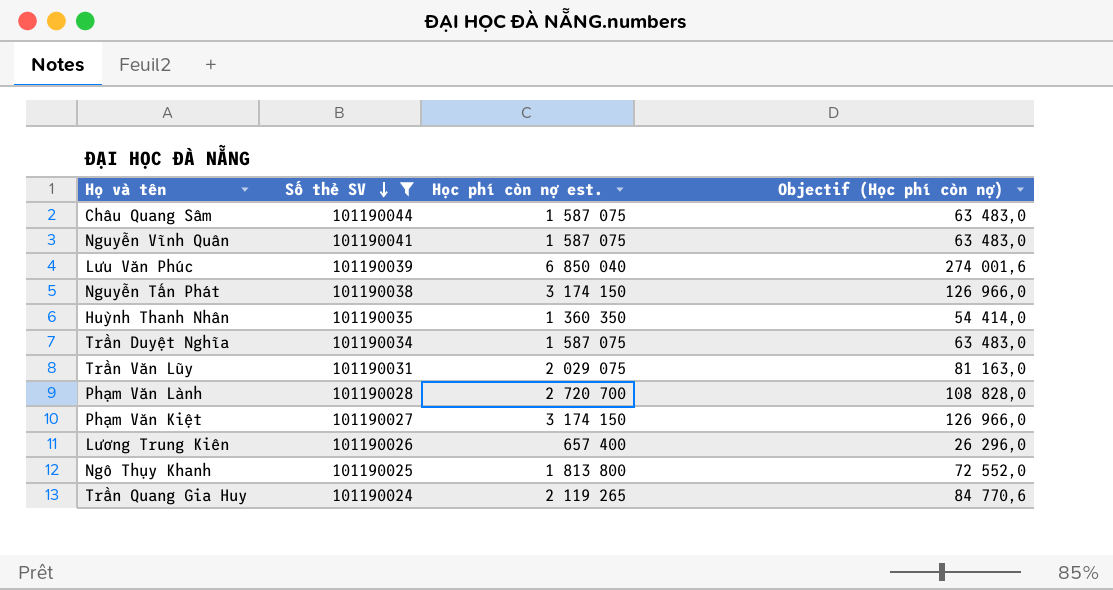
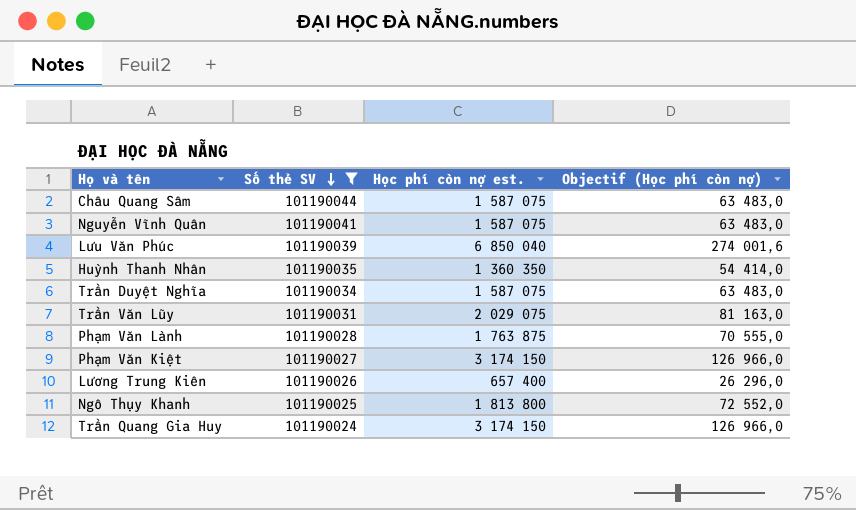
row Nguyễn Tấn Phát: 101190038 | 3 174 150 | 126 966,0 -> none
Phạm Văn Lành | Học phí còn nợ est.: 2 720 700 -> 1 763 875
Phạm Văn Lành | Objectif (Học phí còn nợ): 108 828,0 -> 70 555,0
Trần Quang Gia Huy | Học phí còn nợ est.: 2 119 265 -> 3 174 150
Trần Quang Gia Huy | Objectif (Học phí còn nợ): 84 770,6 -> 126 966,0

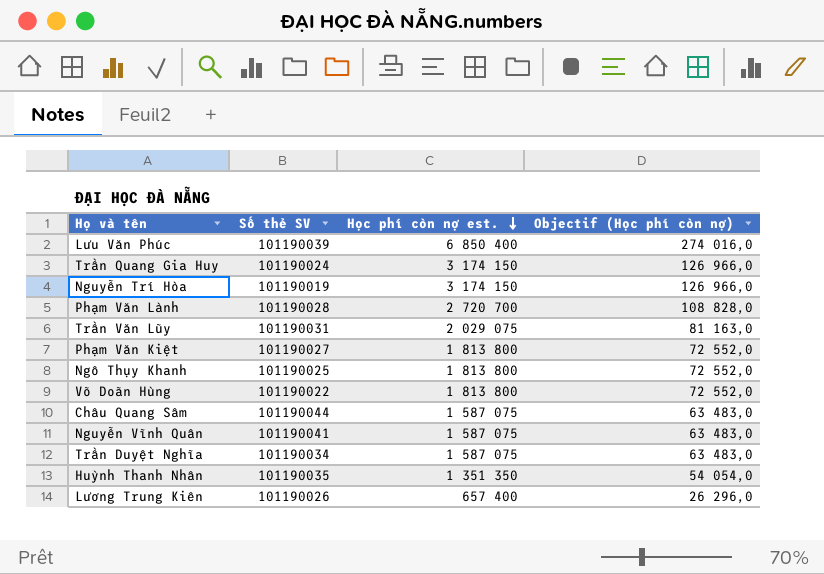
filter: Số thẻ SV >= 101190024 -> none
row order: Số thẻ SV descending -> Học phí còn nợ est. descending
Lưu Văn Phúc | Học phí còn nợ est.: 6 850 040 -> 6 850 400
Lưu Văn Phúc | Objectif (Học phí còn nợ): 274 001,6 -> 274 016,0
Phạm Văn Lành | Học phí còn nợ est.: 1 763 875 -> 2 720 700
Phạm Văn Lành | Objectif (Học phí còn nợ): 70 555,0 -> 108 828,0
Phạm Văn Kiệt | Học phí còn nợ est.: 3 174 150 -> 1 813 800
Phạm Văn Kiệt | Objectif (Học phí còn nợ): 126 966,0 -> 72 552,0
Huỳnh Thanh Nhân | Học phí còn nợ est.: 1 360 350 -> 1 351 350
Huỳnh Thanh Nhân | Objectif (Học phí còn nợ): 54 414,0 -> 54 054,0

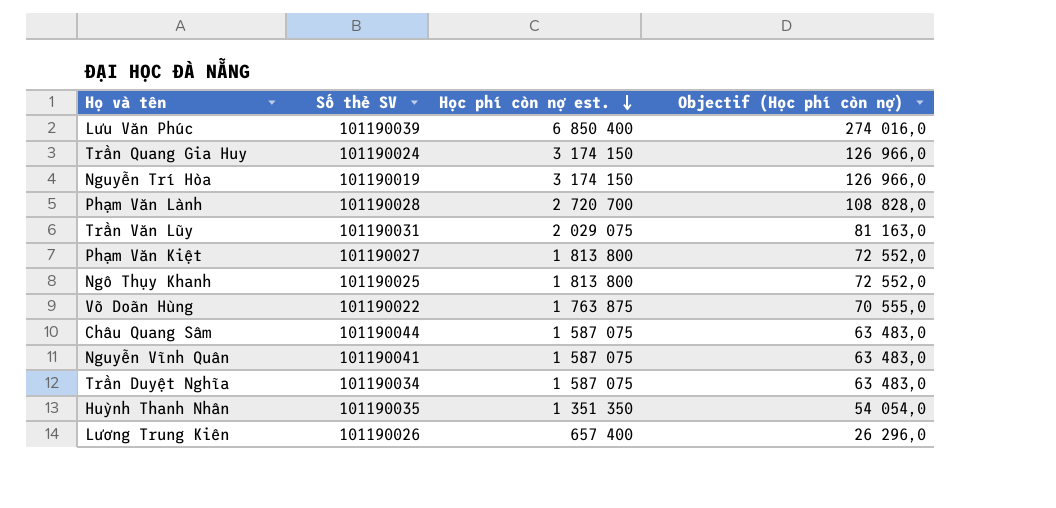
Võ Doãn Hùng | Học phí còn nợ est.: 1 813 800 -> 1 763 875
Võ Doãn Hùng | Objectif (Học phí còn nợ): 72 552,0 -> 70 555,0

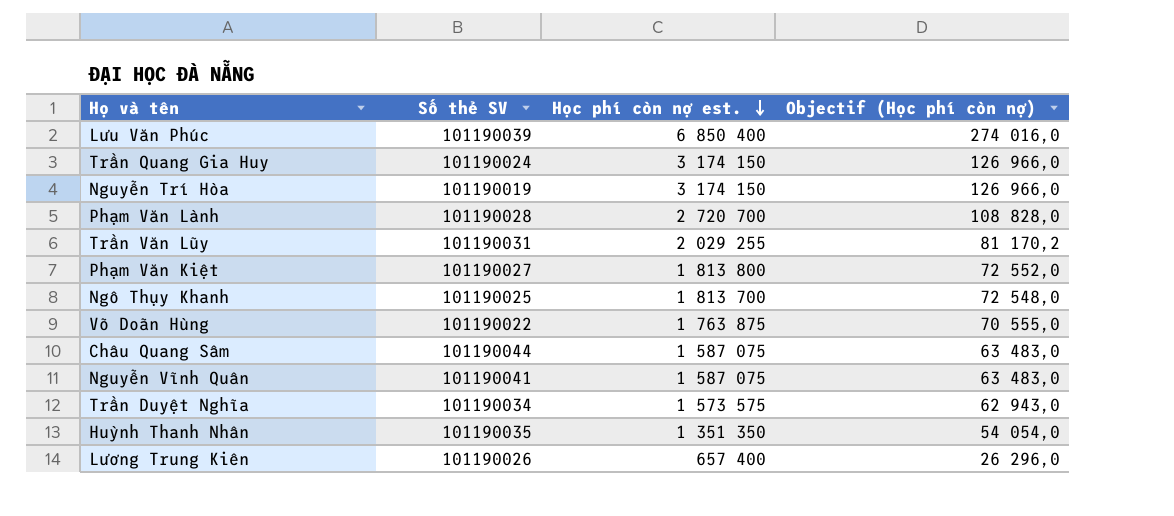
Trần Văn Lũy | Học phí còn nợ est.: 2 029 075 -> 2 029 255
Trần Văn Lũy | Objectif (Học phí còn nợ): 81 163,0 -> 81 170,2
Ngô Thụy Khanh | Học phí còn nợ est.: 1 813 800 -> 1 813 700
Ngô Thụy Khanh | Objectif (Học phí còn nợ): 72 552,0 -> 72 548,0
Trần Duyệt Nghĩa | Học phí còn nợ est.: 1 587 075 -> 1 573 575
Trần Duyệt Nghĩa | Objectif (Học phí còn nợ): 63 483,0 -> 62 943,0

